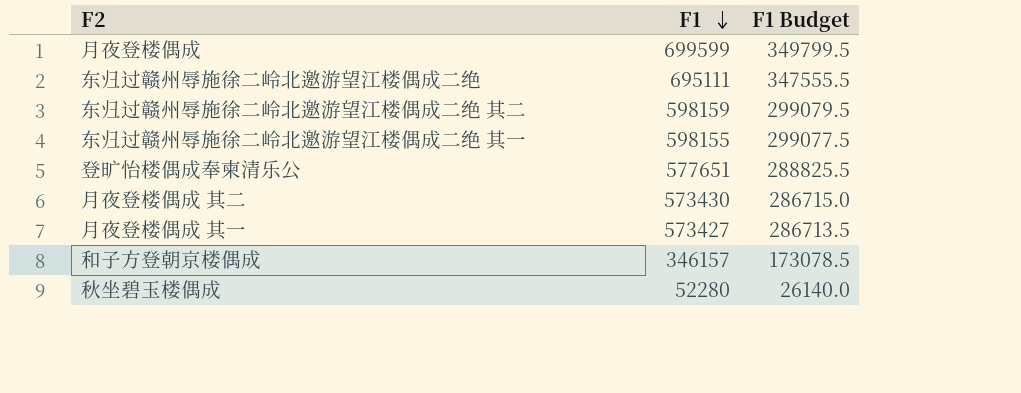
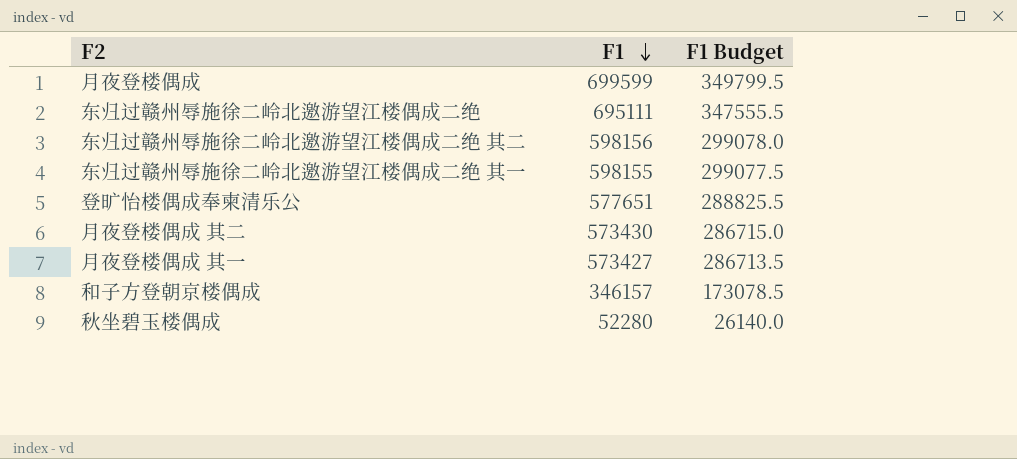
东归过赣州辱施徐二岭北邀游望江楼偶成二绝 其二 | F1: 598159 -> 598156
东归过赣州辱施徐二岭北邀游望江楼偶成二绝 其二 | F1 Budget: 299079.5 -> 299078.0

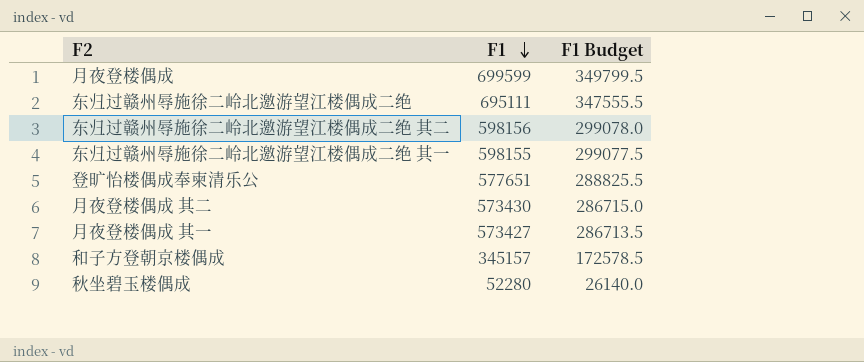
和子方登朝京楼偶成 | F1: 346157 -> 345157
和子方登朝京楼偶成 | F1 Budget: 173078.5 -> 172578.5

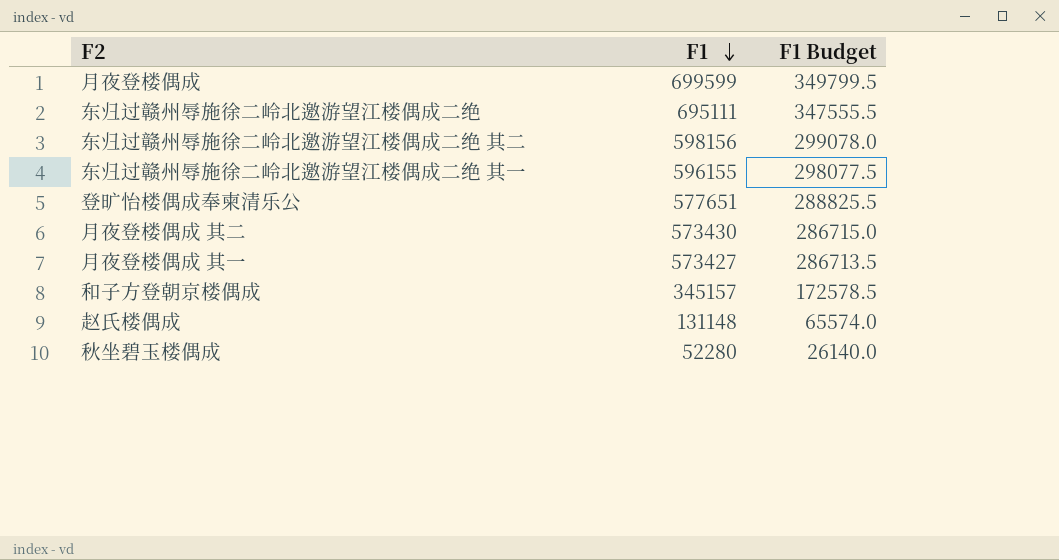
东归过赣州辱施徐二岭北邀游望江楼偶成二绝 其一 | F1: 598155 -> 596155
东归过赣州辱施徐二岭北邀游望江楼偶成二绝 其一 | F1 Budget: 299077.5 -> 298077.5
row 赵氏楼偶成: none -> 131148 | 65574.0

